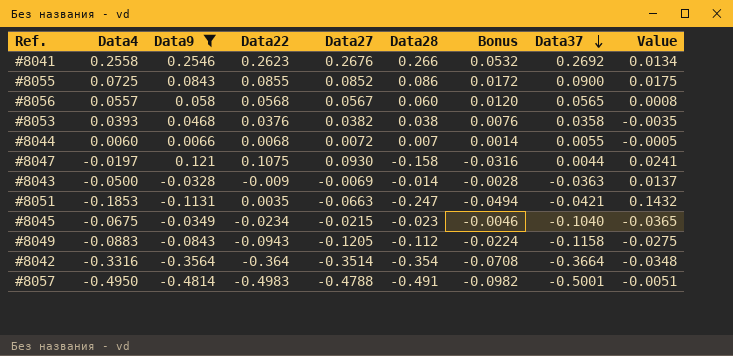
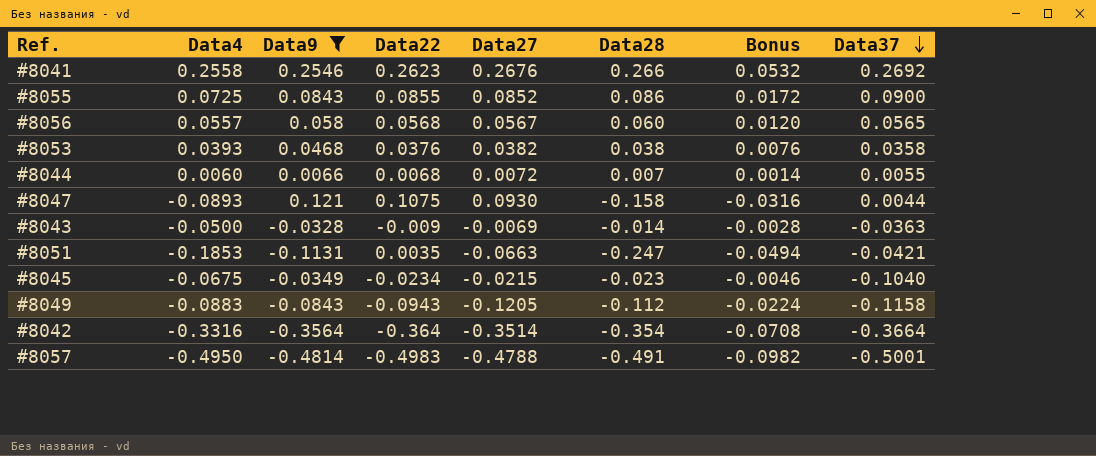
column Value | formula: [Data37] - [Data4] -> none
#8047 | Data4: -0.0197 -> -0.0893

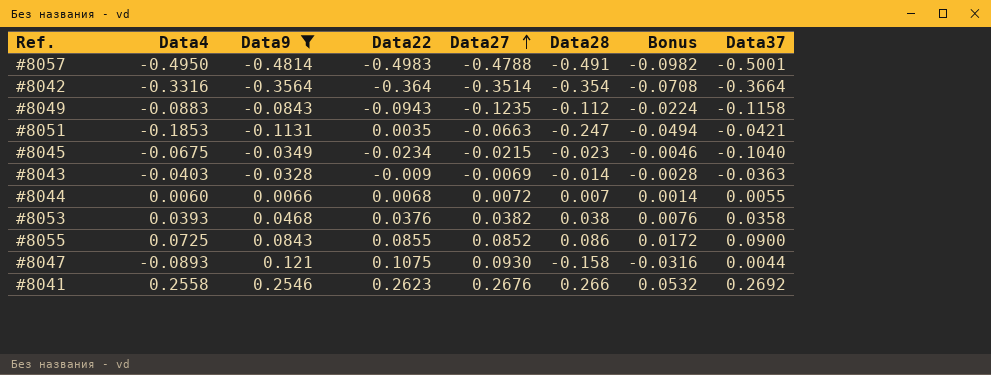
row order: Data37 descending -> Data27 ascending
row #8056: 0.0557 | 0.058 | 0.0568 | 0.0567 | 0.060 | 0.0120 | 0.0565 -> none
#8049 | Data27: -0.1205 -> -0.1235
#8043 | Data4: -0.0500 -> -0.0403

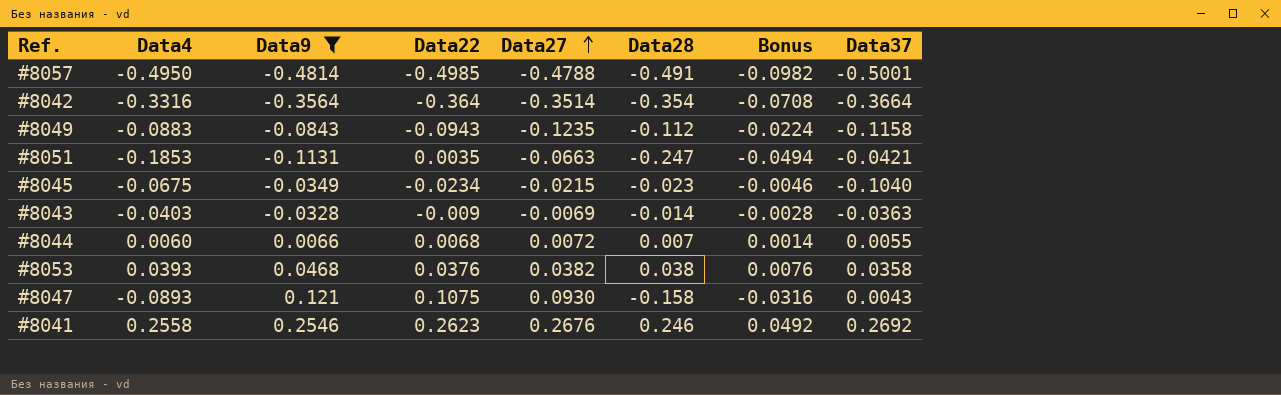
row #8055: 0.0725 | 0.0843 | 0.0855 | 0.0852 | 0.086 | 0.0172 | 0.0900 -> none
#8057 | Data22: -0.4983 -> -0.4985
#8047 | Data37: 0.0044 -> 0.0043
#8041 | Data28: 0.266 -> 0.246
#8041 | Bonus: 0.0532 -> 0.0492

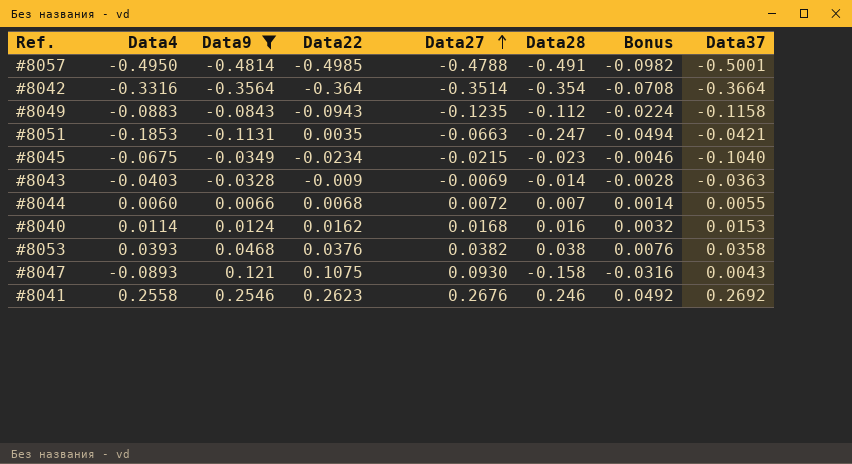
row #8040: none -> 0.0114 | 0.0124 | 0.0162 | 0.0168 | 0.016 | 0.0032 | 0.0153

